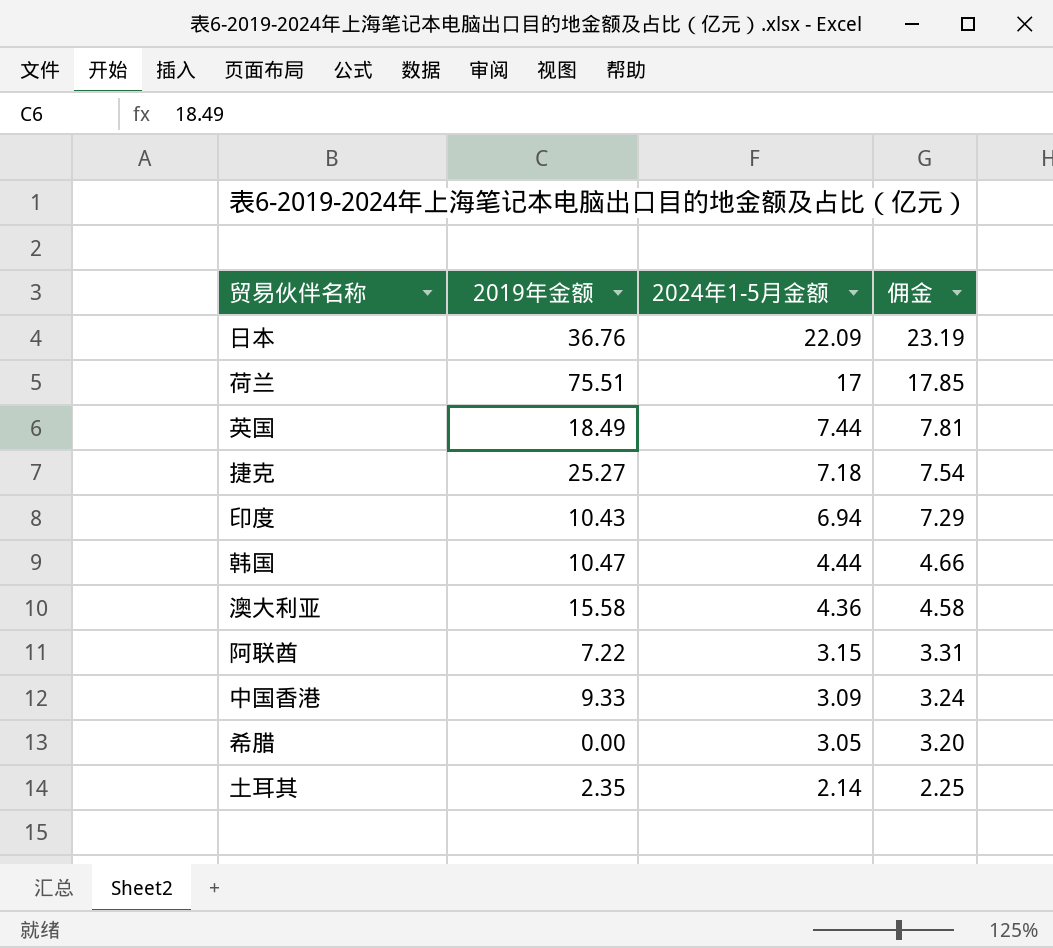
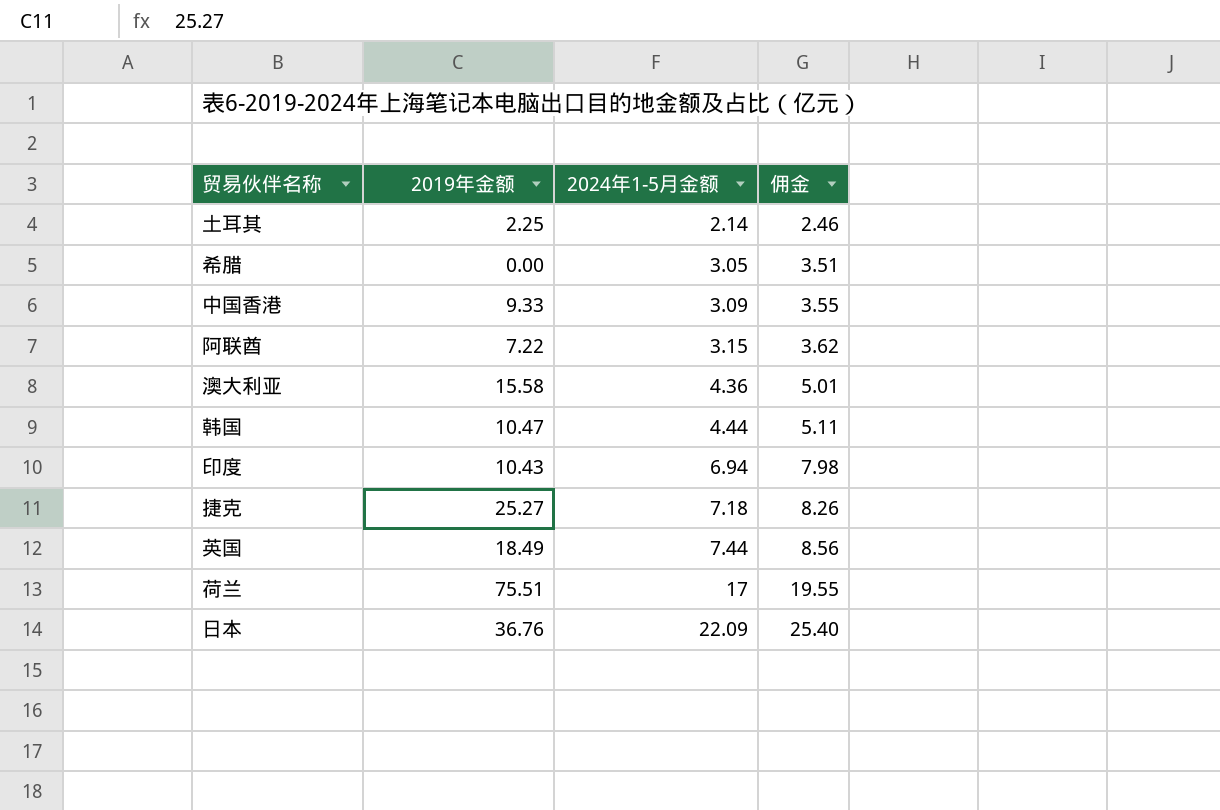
row order: 2024年1-5月金额 descending -> 2024年1-5月金额 ascending
column 佣金 | formula: [2024年1-5月金额] * 1.05 -> [2024年1-5月金额] * 1.15
土耳其 | 2019年金额: 2.35 -> 2.25

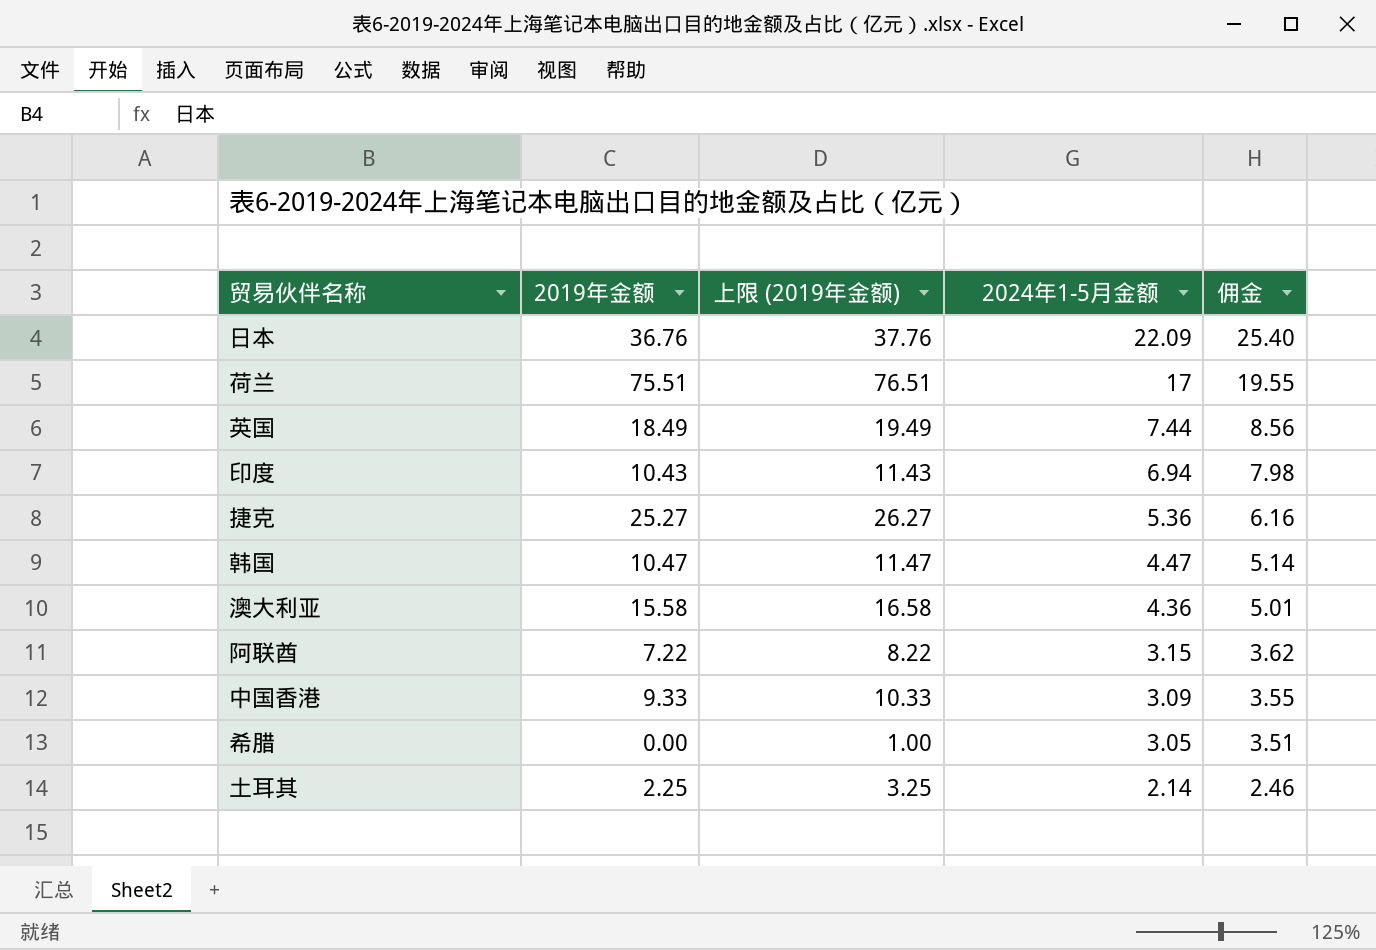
row order: 2024年1-5月金额 ascending -> 2024年1-5月金额 descending
column 上限 (2019年金额) | formula: none -> [2019年金额] + 1
捷克 | 2024年1-5月金额: 7.18 -> 5.36
捷克 | 佣金: 8.26 -> 6.16
韩国 | 2024年1-5月金额: 4.44 -> 4.47
韩国 | 佣金: 5.11 -> 5.14

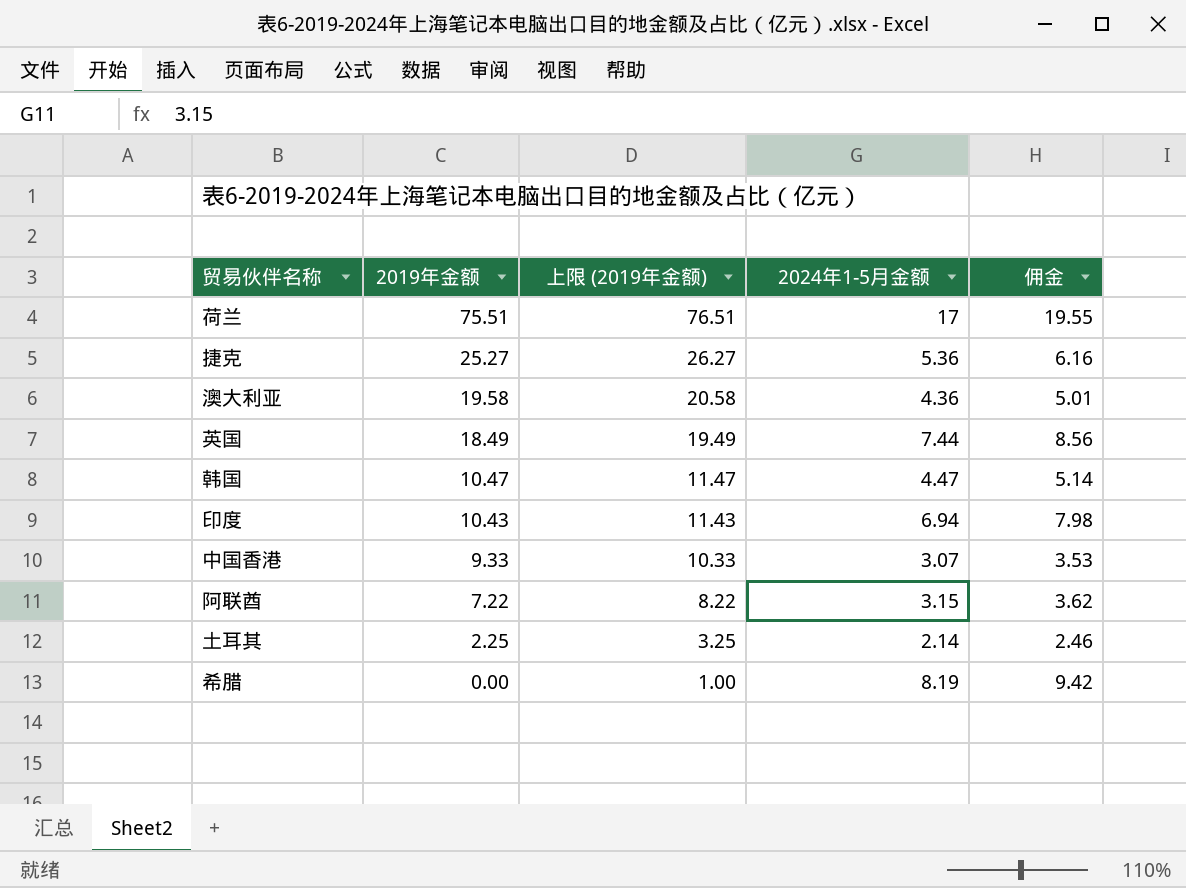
row order: 2024年1-5月金额 descending -> 2019年金额 descending
row 日本: 36.76 | 37.76 | 22.09 | 25.40 -> none
澳大利亚 | 2019年金额: 15.58 -> 19.58
澳大利亚 | 上限 (2019年金额): 16.58 -> 20.58
中国香港 | 2024年1-5月金额: 3.09 -> 3.07
中国香港 | 佣金: 3.55 -> 3.53
希腊 | 2024年1-5月金额: 3.05 -> 8.19
希腊 | 佣金: 3.51 -> 9.42

